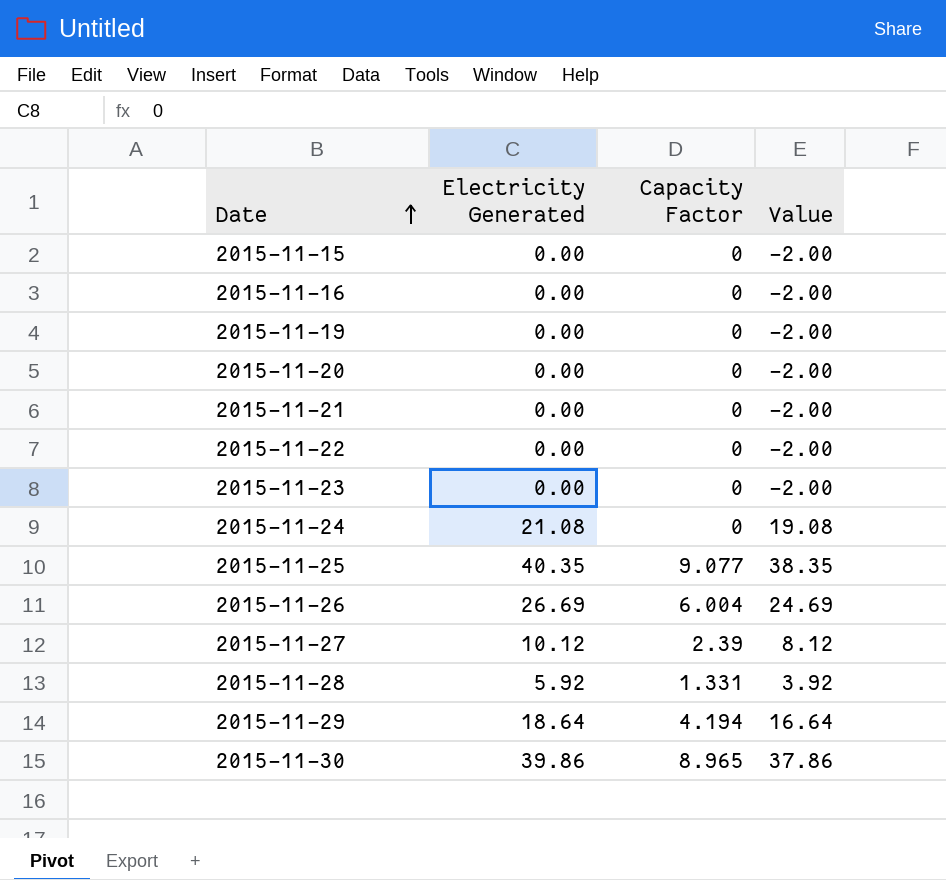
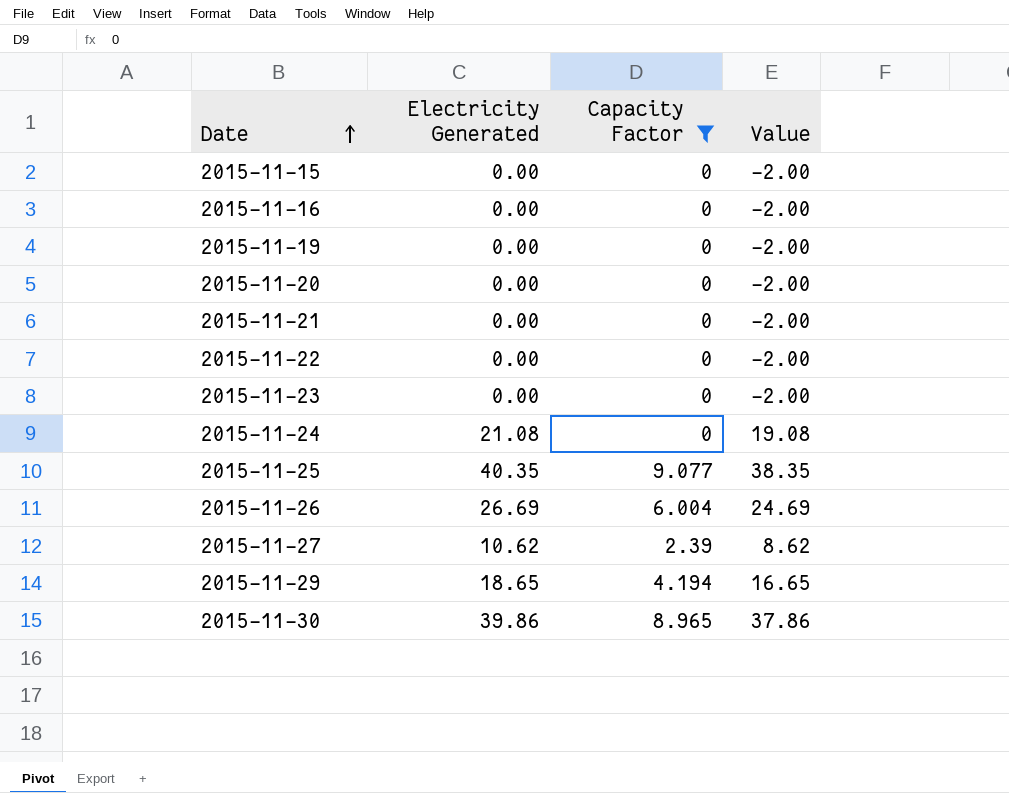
filter: none -> Capacity Factor != 1.331
2015-11-27 | Electricity Generated: 10.12 -> 10.62
2015-11-27 | Value: 8.12 -> 8.62
2015-11-29 | Electricity Generated: 18.64 -> 18.65
2015-11-29 | Value: 16.64 -> 16.65

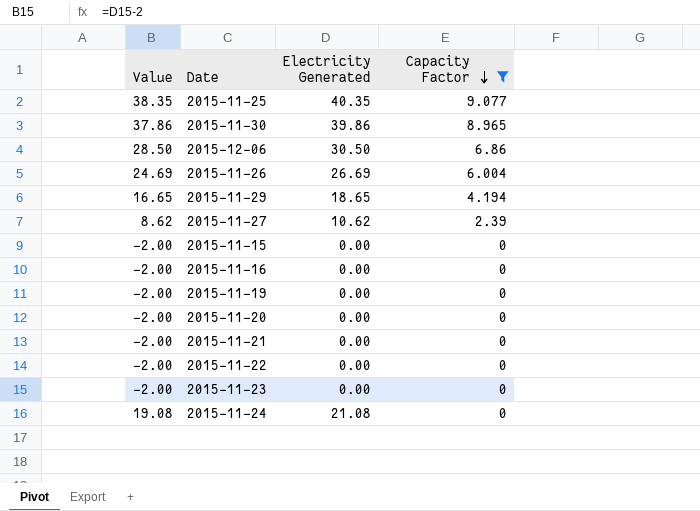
row order: Date ascending -> Capacity Factor descending
column Value | position: 4 -> 1
row 2015-12-06: none -> 28.50 | 30.50 | 6.86

